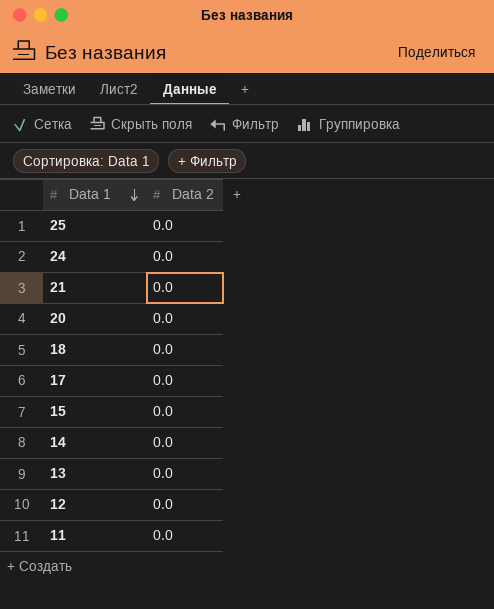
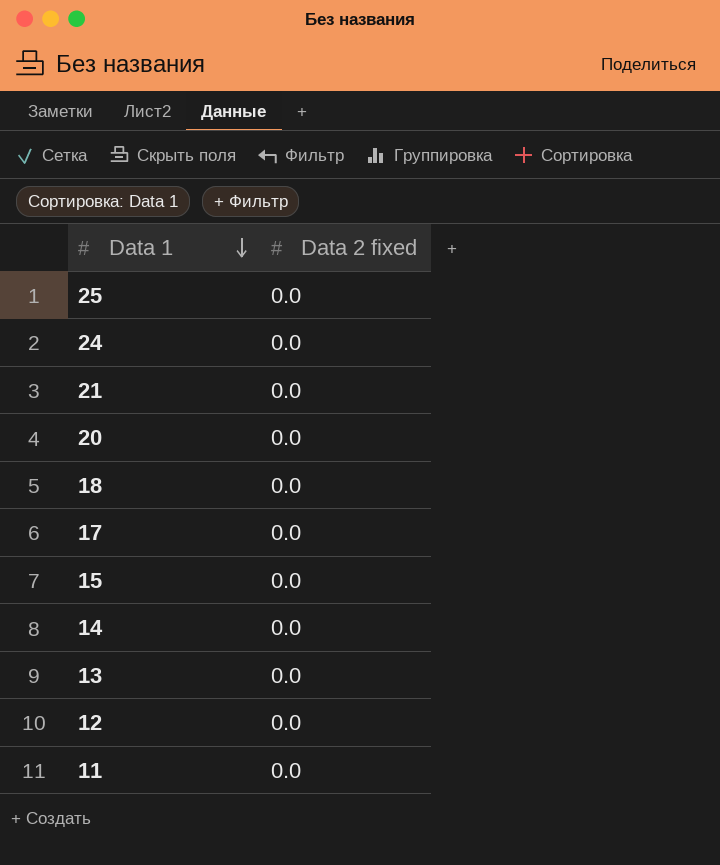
column name: Data 2 -> Data 2 fixed

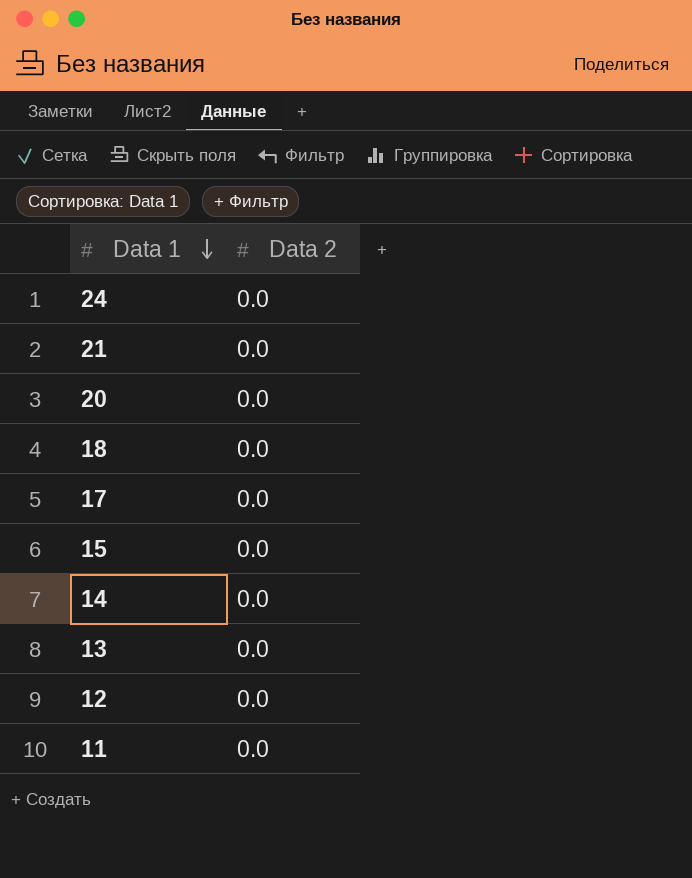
column name: Data 2 fixed -> Data 2
row 25: 0.0 -> none

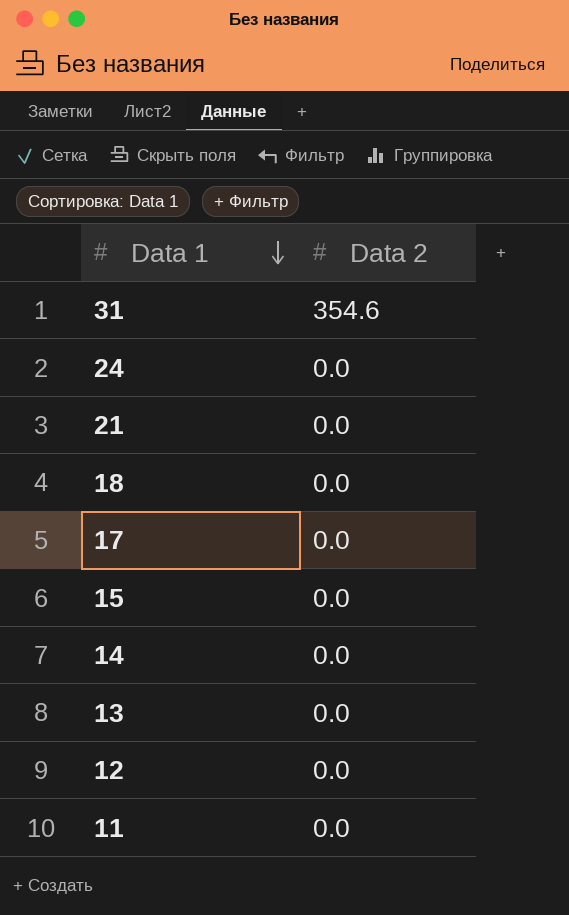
row 20: 0.0 -> none
row 31: none -> 354.6

